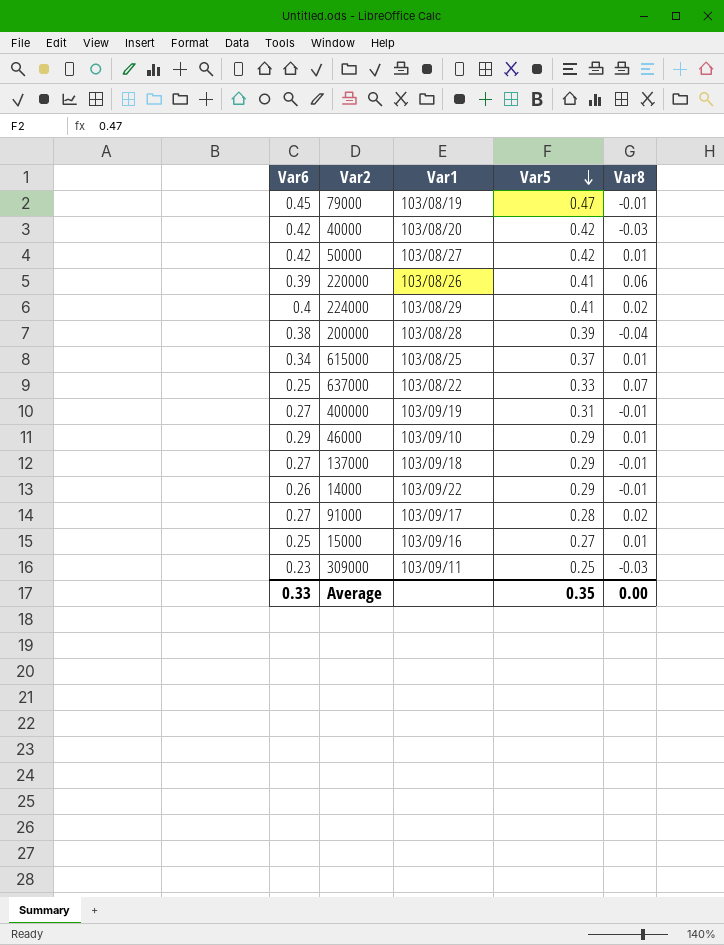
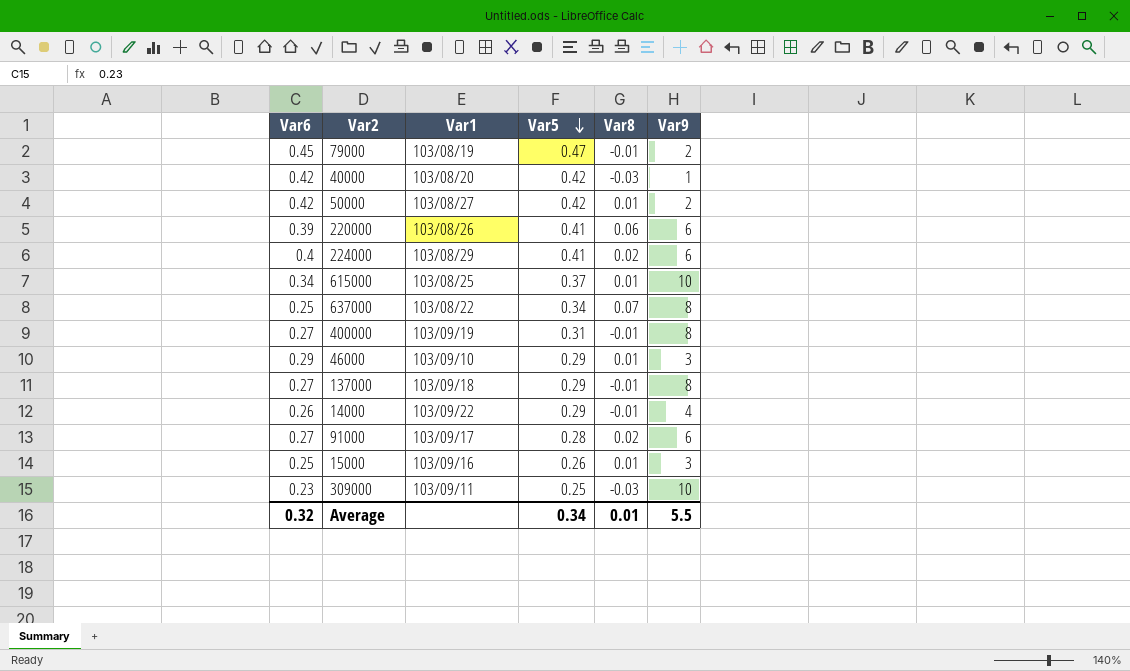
column Var9 | position: none -> 6
row 200000: 0.38 | 103/08/28 | 0.39 | -0.04 -> none
637000 | Var5: 0.33 -> 0.34
15000 | Var5: 0.27 -> 0.26
Average | Var6: 0.33 -> 0.32
Average | Var5: 0.35 -> 0.34
Average | Var8: 0.00 -> 0.01

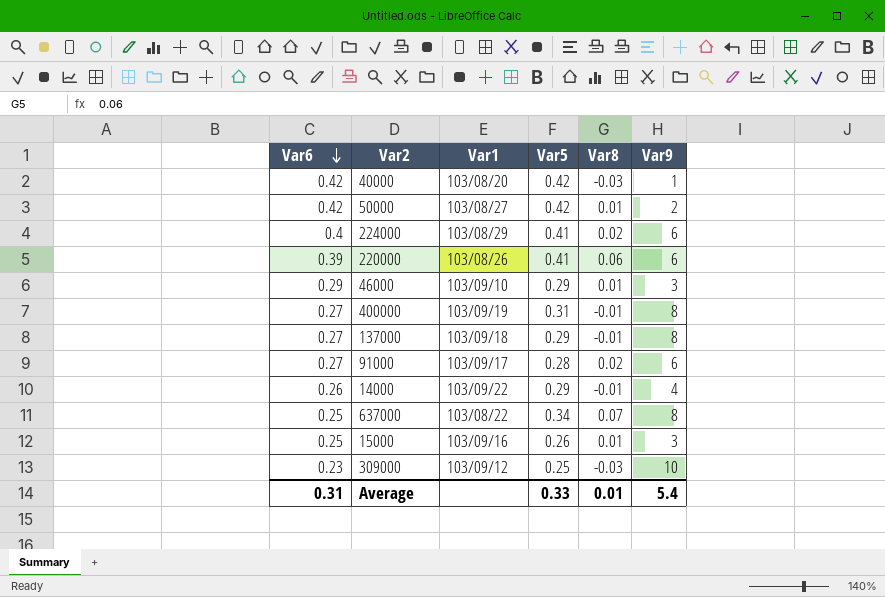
row order: Var5 descending -> Var6 descending
row 79000: 0.45 | 103/08/19 | 0.47 | -0.01 | 2 -> none
row 615000: 0.34 | 103/08/25 | 0.37 | 0.01 | 10 -> none
309000 | Var1: 103/09/11 -> 103/09/12
Average | Var6: 0.32 -> 0.31
Average | Var5: 0.34 -> 0.33
Average | Var9: 5.5 -> 5.4

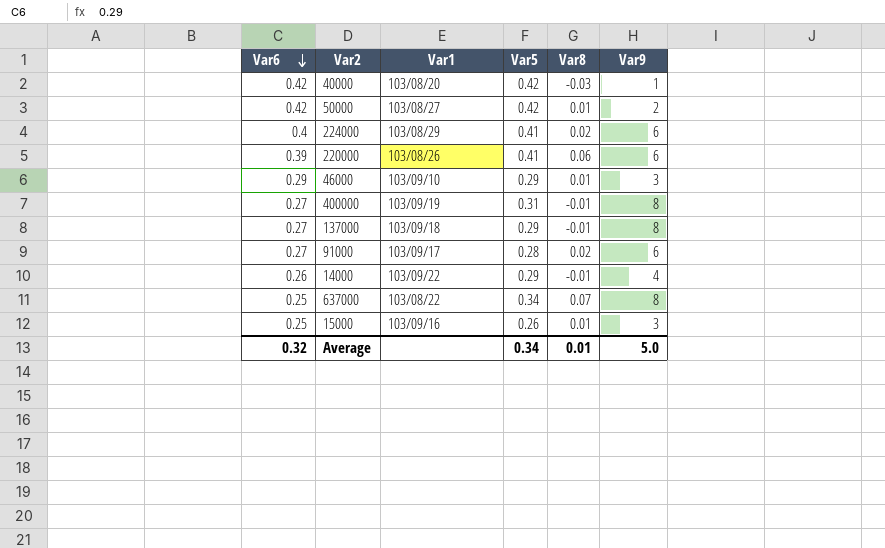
row 309000: 0.23 | 103/09/12 | 0.25 | -0.03 | 10 -> none
Average | Var6: 0.31 -> 0.32
Average | Var5: 0.33 -> 0.34
Average | Var9: 5.4 -> 5.0

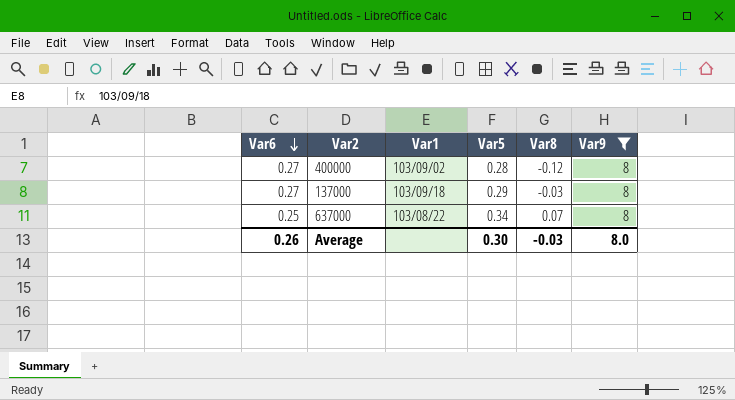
filter: none -> Var9 = 8
400000 | Var1: 103/09/19 -> 103/09/02
400000 | Var5: 0.31 -> 0.28
400000 | Var8: -0.01 -> -0.12
137000 | Var8: -0.01 -> -0.03
Average | Var6: 0.32 -> 0.26
Average | Var5: 0.34 -> 0.30
Average | Var8: 0.01 -> -0.03
Average | Var9: 5.0 -> 8.0

